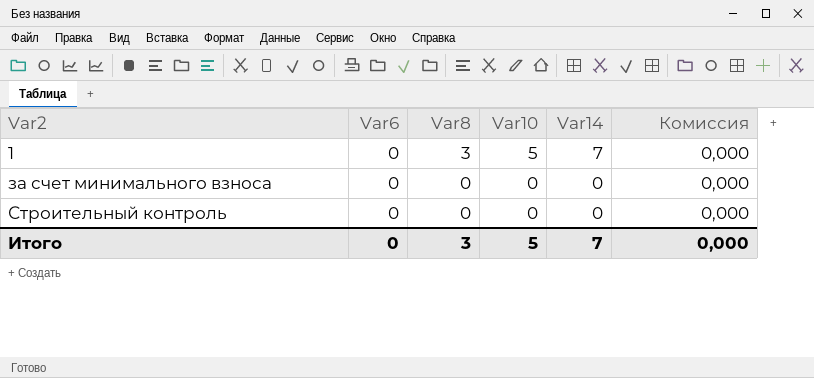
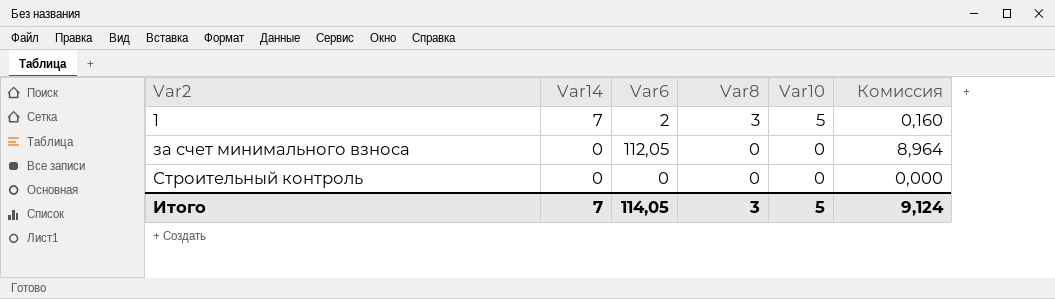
column Var14 | position: 5 -> 2
1 | Var6: 0 -> 2
1 | Комиссия: 0,000 -> 0,160
за счет минимального взноса | Var6: 0 -> 112,05
за счет минимального взноса | Комиссия: 0,000 -> 8,964
Итого | Var6: 0 -> 114,05
Итого | Комиссия: 0,000 -> 9,124

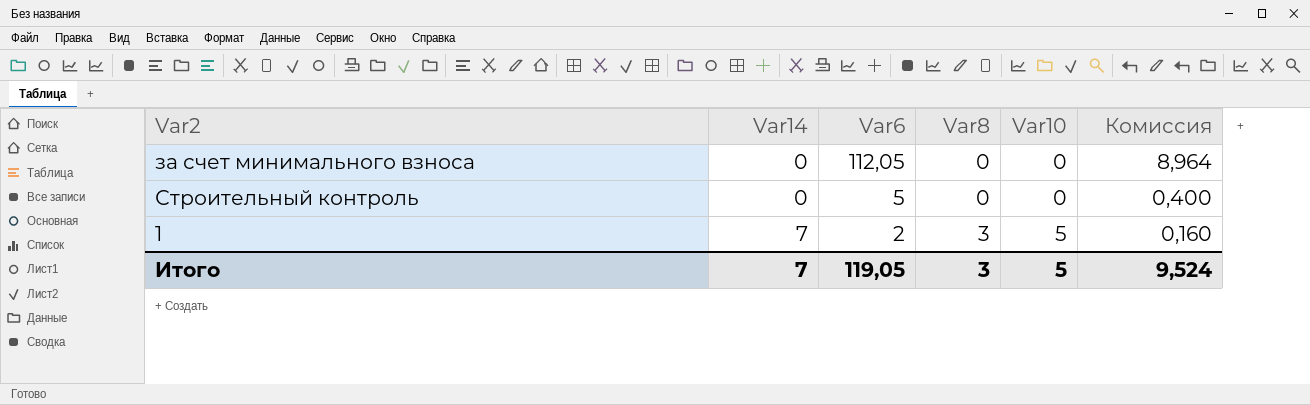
row order: Var2 ascending -> Var14 ascending
Строительный контроль | Var6: 0 -> 5
Строительный контроль | Комиссия: 0,000 -> 0,400
Итого | Var6: 114,05 -> 119,05
Итого | Комиссия: 9,124 -> 9,524

